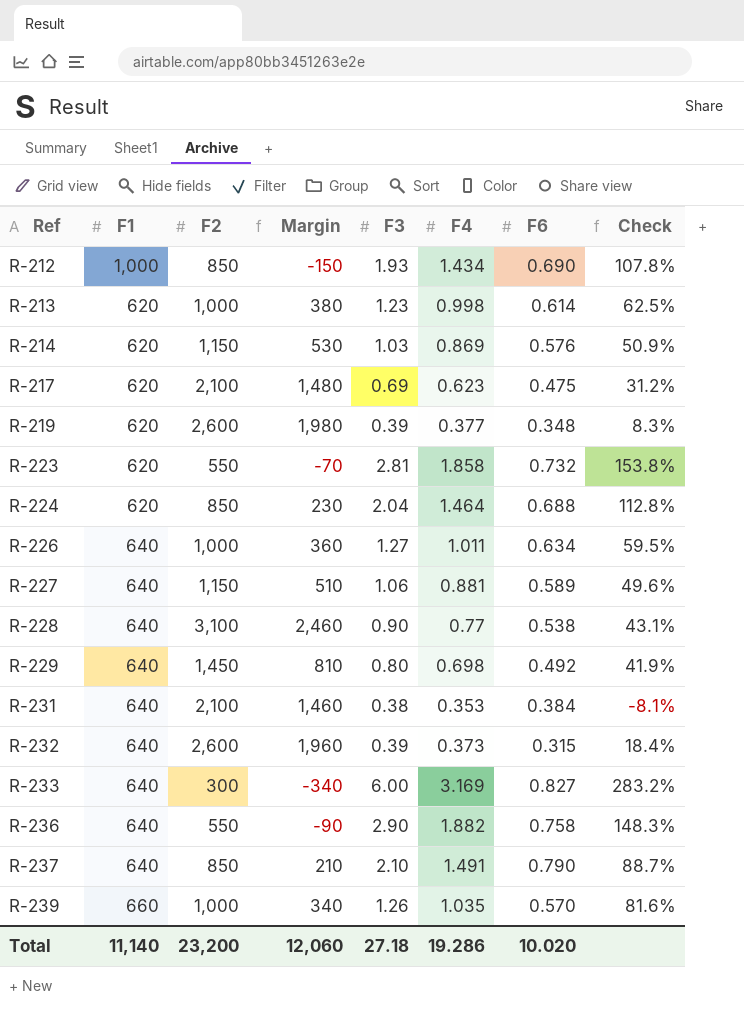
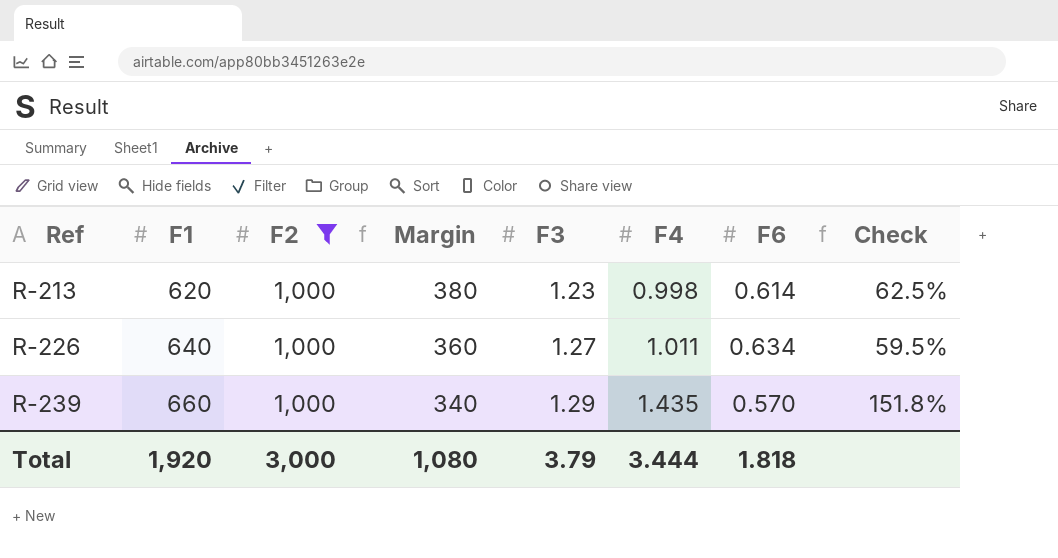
filter: none -> F2 = 1,000
R-239 | F3: 1.26 -> 1.29
R-239 | F4: 1.035 -> 1.435
R-239 | Check: 81.6% -> 151.8%
Total | F1: 11,140 -> 1,920
Total | F2: 23,200 -> 3,000
Total | Margin: 12,060 -> 1,080
Total | F3: 27.18 -> 3.79
Total | F4: 19.286 -> 3.444
Total | F6: 10.020 -> 1.818

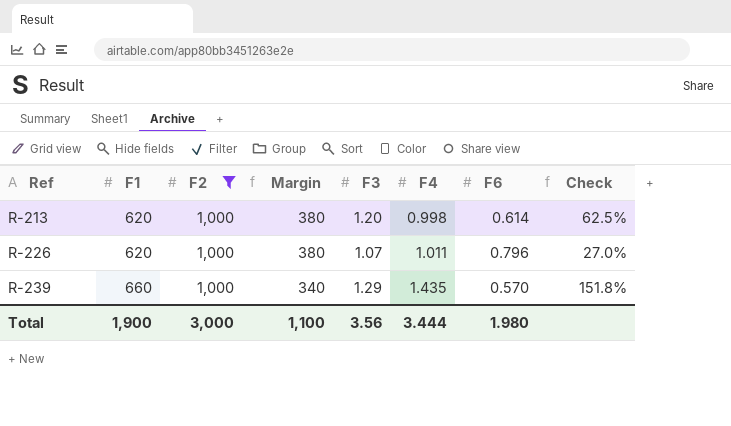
R-213 | F3: 1.23 -> 1.20
R-226 | F1: 640 -> 620
R-226 | Margin: 360 -> 380
R-226 | F3: 1.27 -> 1.07
R-226 | F6: 0.634 -> 0.796
R-226 | Check: 59.5% -> 27.0%
Total | F1: 1,920 -> 1,900
Total | Margin: 1,080 -> 1,100
Total | F3: 3.79 -> 3.56
Total | F6: 1.818 -> 1.980

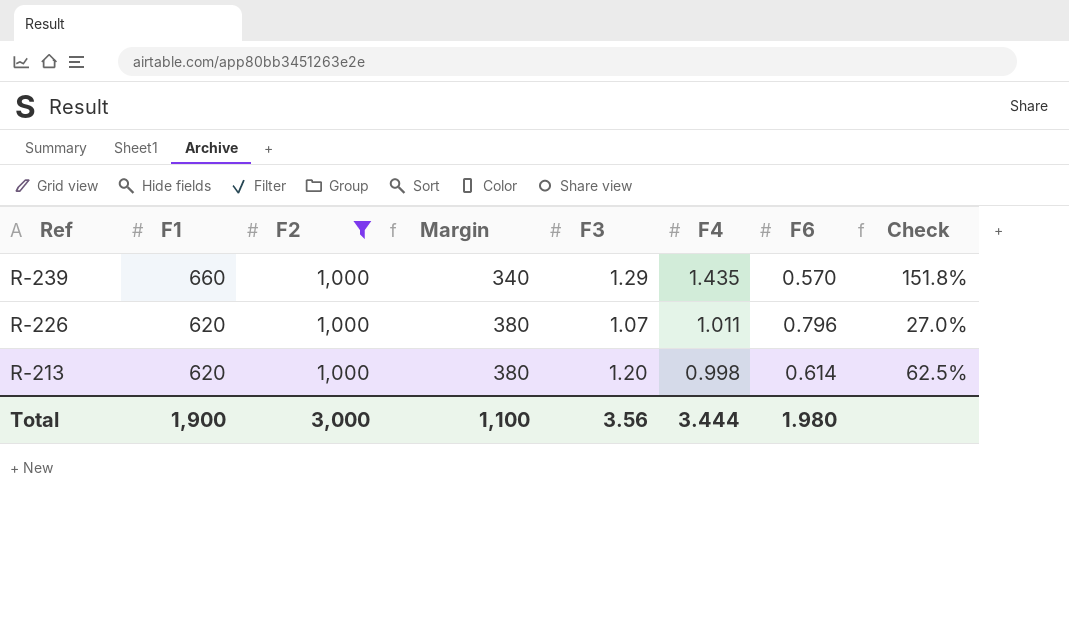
row order: Ref ascending -> Ref descending

